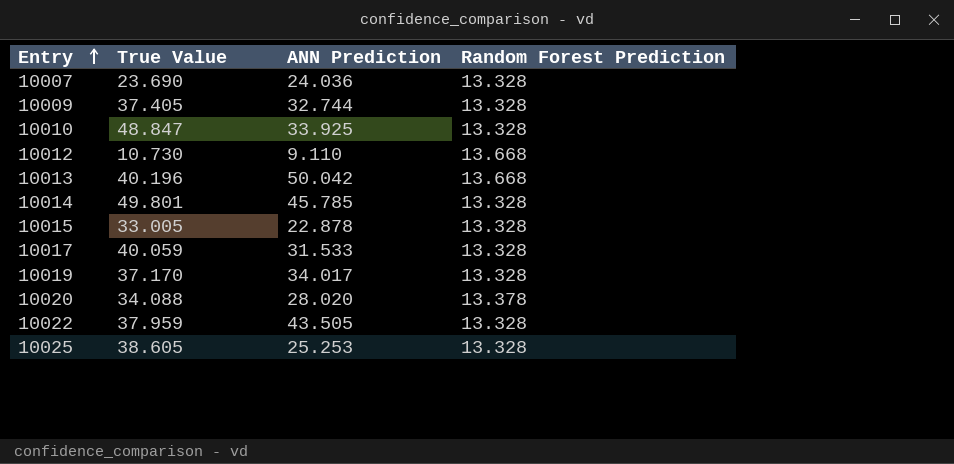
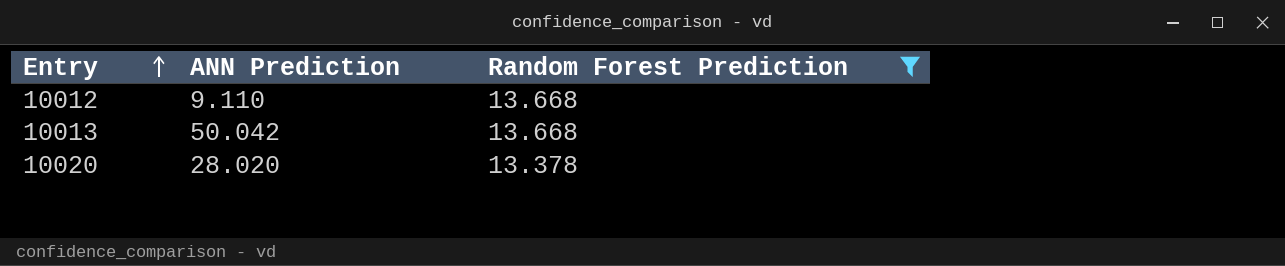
filter: none -> Random Forest Prediction != 13.328
column True Value | position: 2 -> none

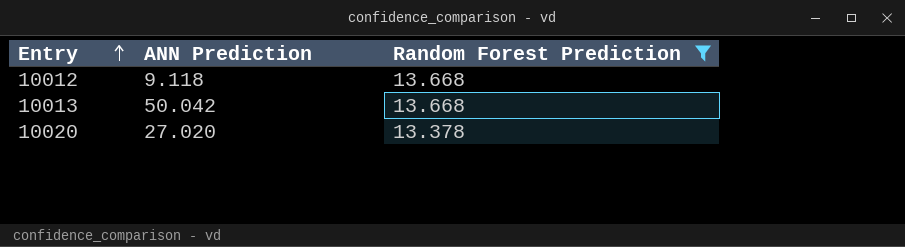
10012 | ANN Prediction: 9.110 -> 9.118
10020 | ANN Prediction: 28.020 -> 27.020

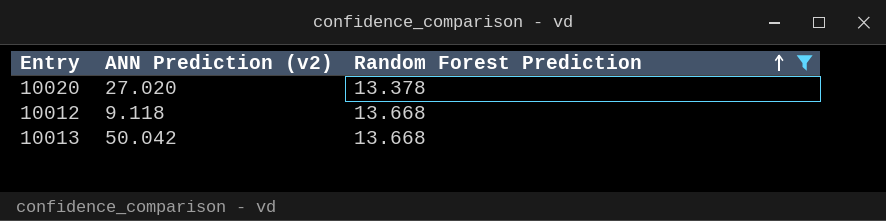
row order: Entry ascending -> Random Forest Prediction ascending
column name: ANN Prediction -> ANN Prediction (v2)

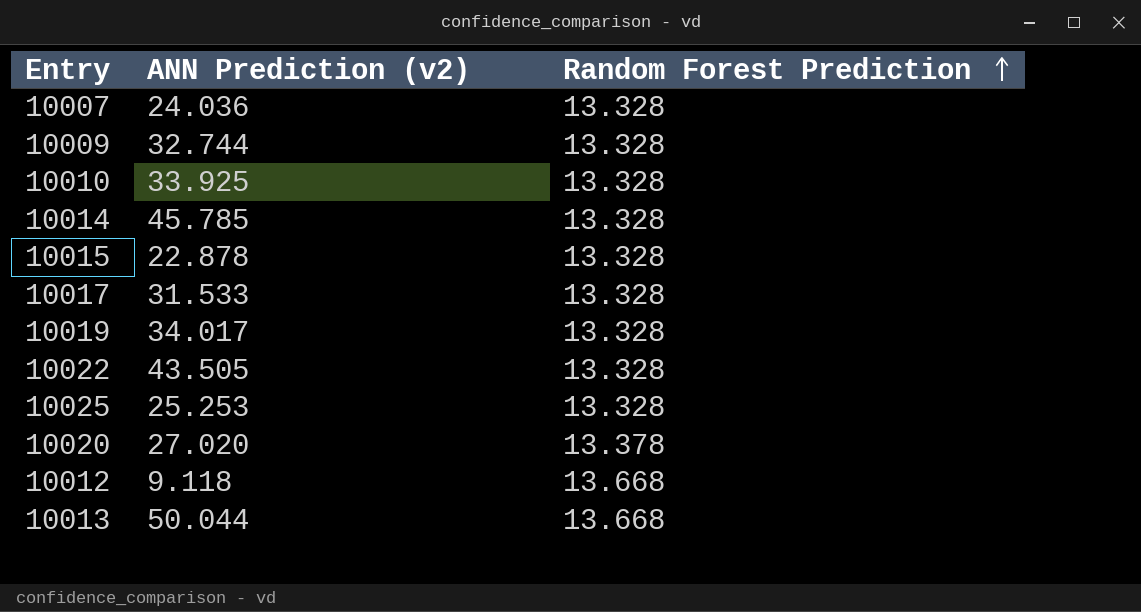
filter: Random Forest Prediction != 13.328 -> none
10013 | ANN Prediction (v2): 50.042 -> 50.044

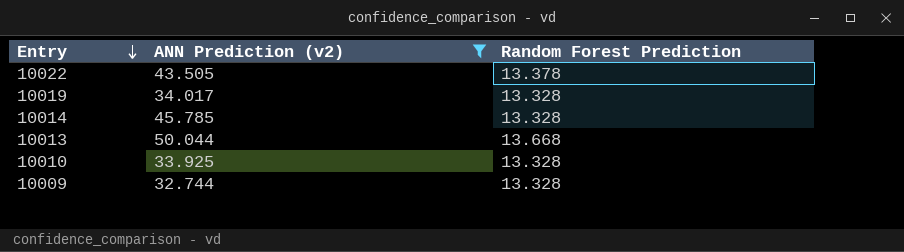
filter: none -> ANN Prediction (v2) >= 32.744
row order: Random Forest Prediction ascending -> Entry descending
10022 | Random Forest Prediction: 13.328 -> 13.378

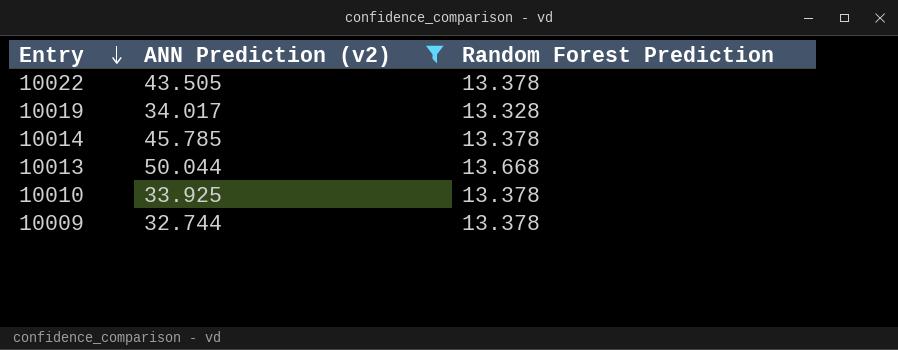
10014 | Random Forest Prediction: 13.328 -> 13.378
10010 | Random Forest Prediction: 13.328 -> 13.378
10009 | Random Forest Prediction: 13.328 -> 13.378

